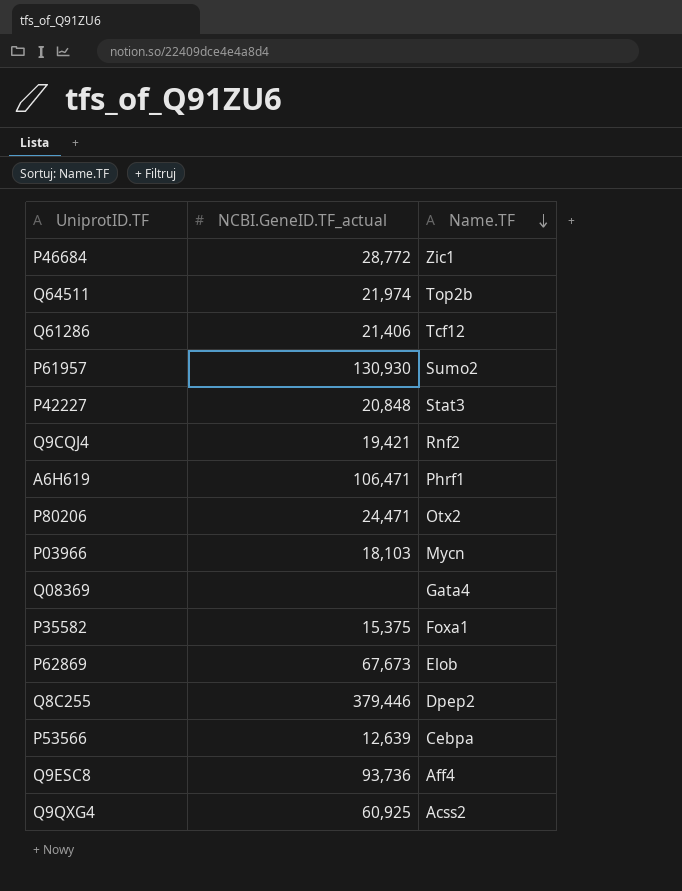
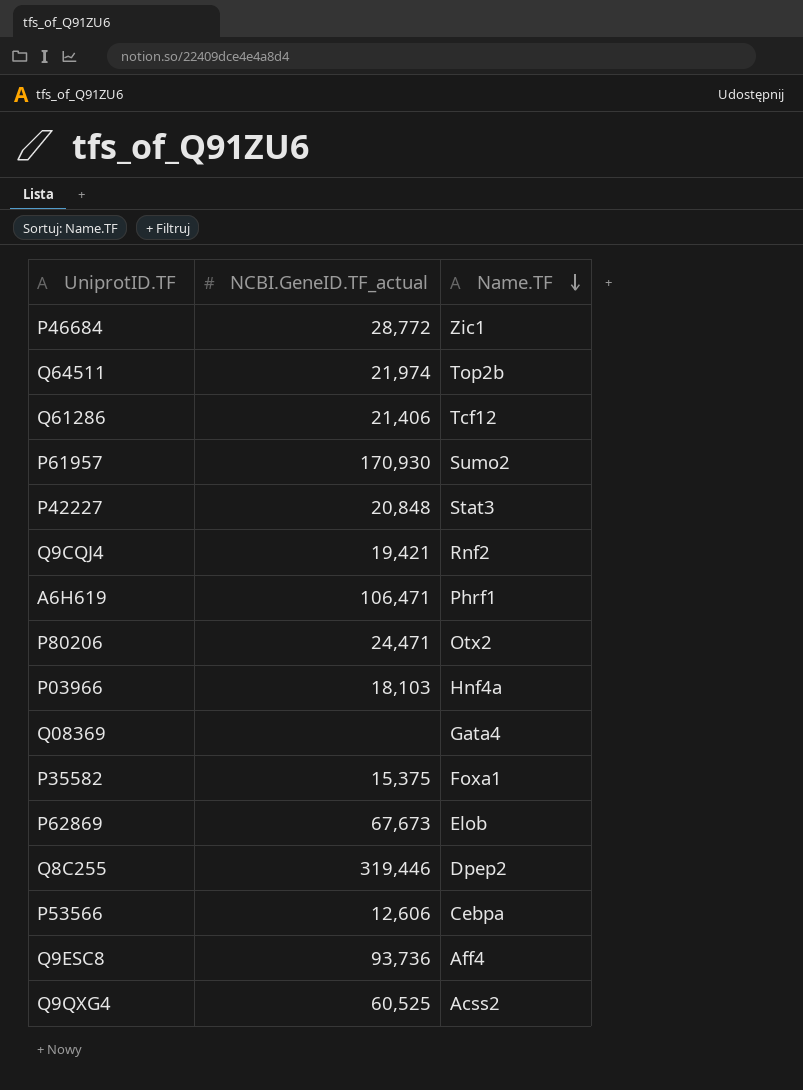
P61957 | NCBI.GeneID.TF_actual: 130,930 -> 170,930
P03966 | Name.TF: Mycn -> Hnf4a
Q8C255 | NCBI.GeneID.TF_actual: 379,446 -> 319,446
P53566 | NCBI.GeneID.TF_actual: 12,639 -> 12,606
Q9QXG4 | NCBI.GeneID.TF_actual: 60,925 -> 60,525

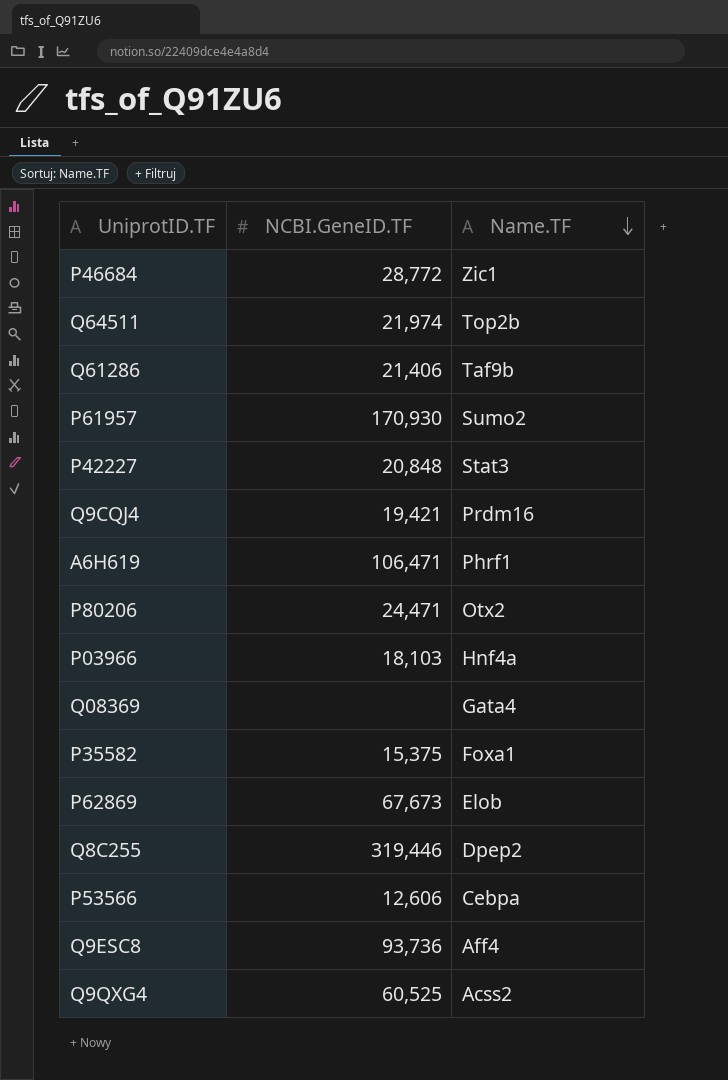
column name: NCBI.GeneID.TF_actual -> NCBI.GeneID.TF
Q61286 | Name.TF: Tcf12 -> Taf9b
Q9CQJ4 | Name.TF: Rnf2 -> Prdm16

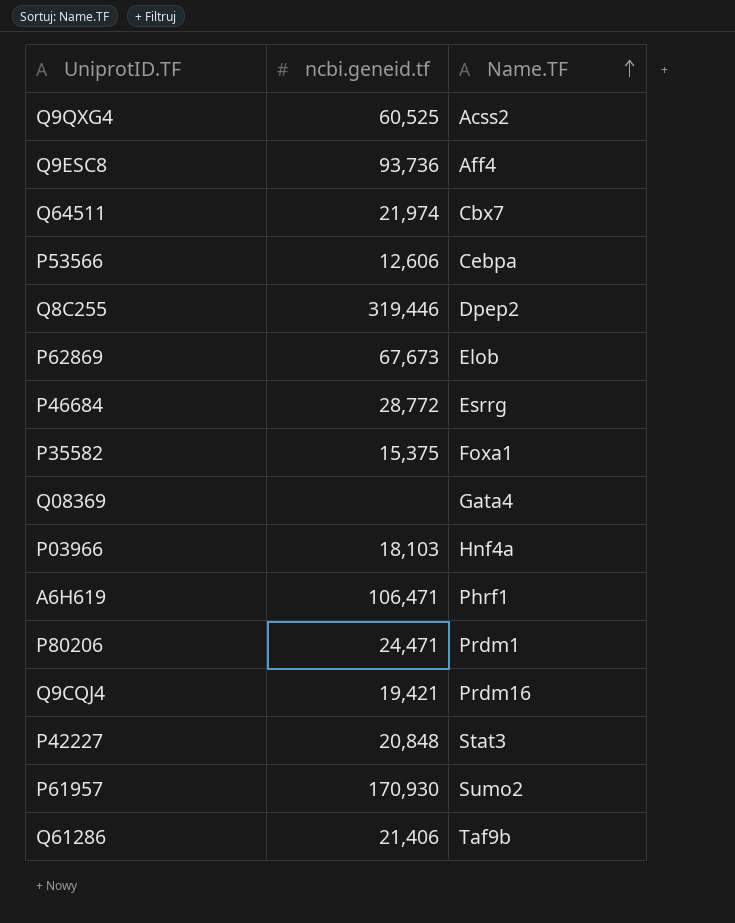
row order: Name.TF descending -> Name.TF ascending
column name: NCBI.GeneID.TF -> ncbi.geneid.tf
Q64511 | Name.TF: Top2b -> Cbx7
P46684 | Name.TF: Zic1 -> Esrrg
P80206 | Name.TF: Otx2 -> Prdm1

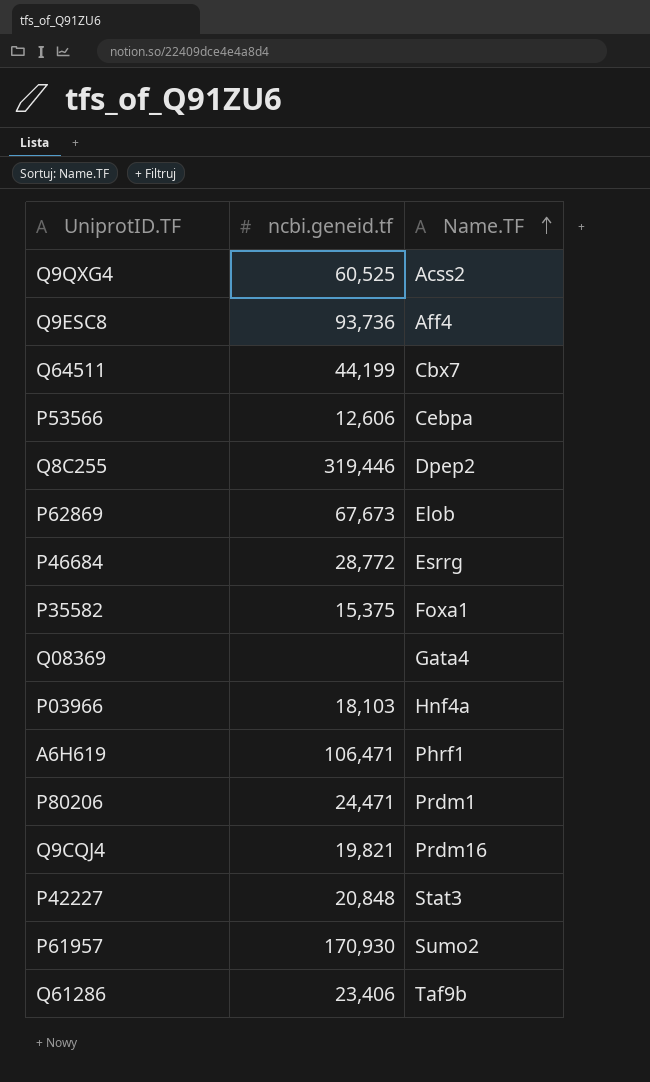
Q64511 | ncbi.geneid.tf: 21,974 -> 44,199
Q9CQJ4 | ncbi.geneid.tf: 19,421 -> 19,821
Q61286 | ncbi.geneid.tf: 21,406 -> 23,406

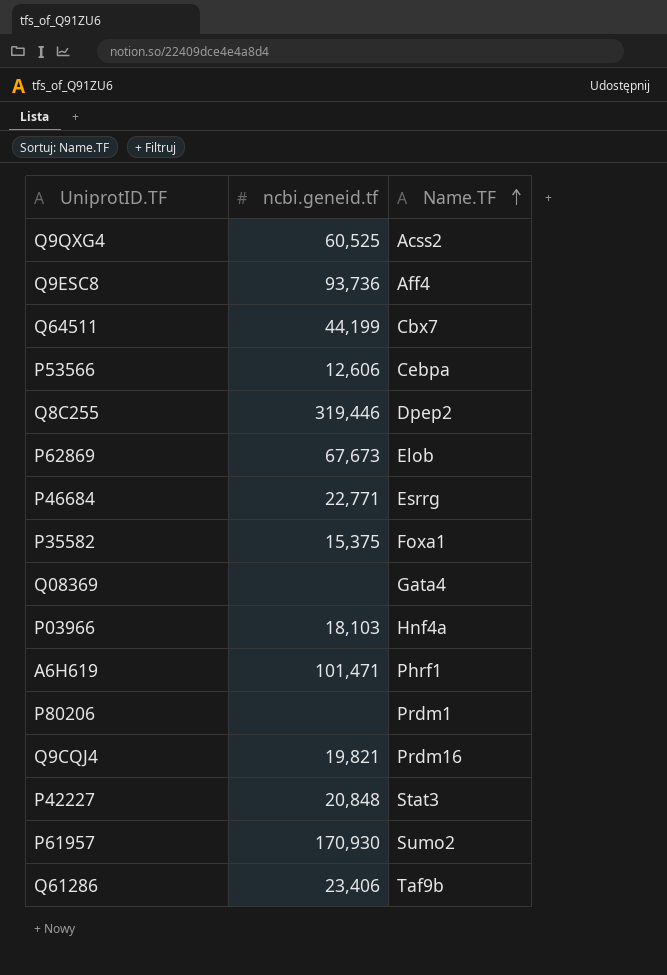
P46684 | ncbi.geneid.tf: 28,772 -> 22,771
A6H619 | ncbi.geneid.tf: 106,471 -> 101,471
P80206 | ncbi.geneid.tf: 24,471 -> none

